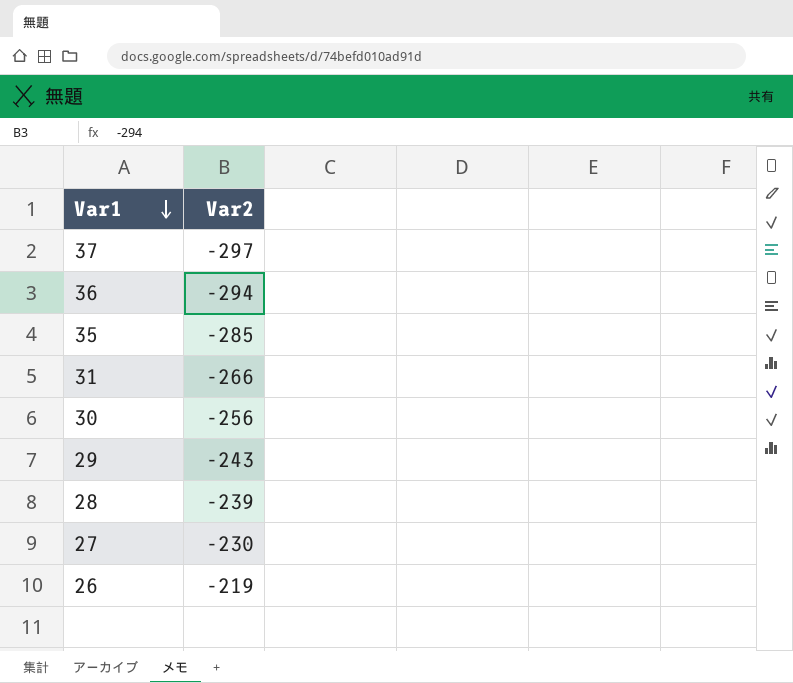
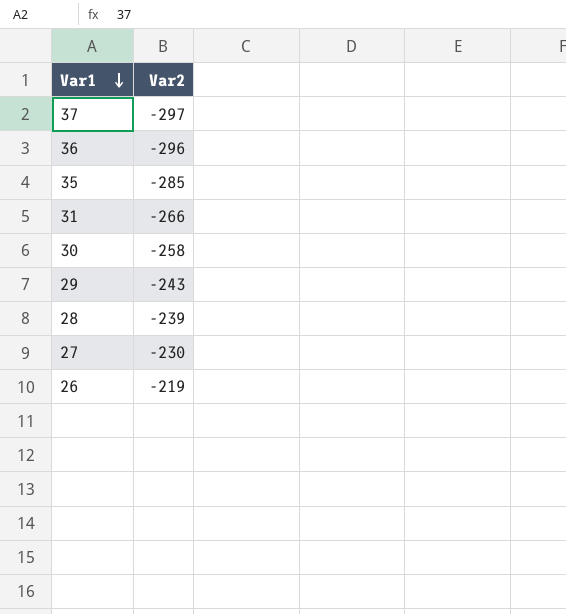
36 | Var2: -294 -> -296
30 | Var2: -256 -> -258

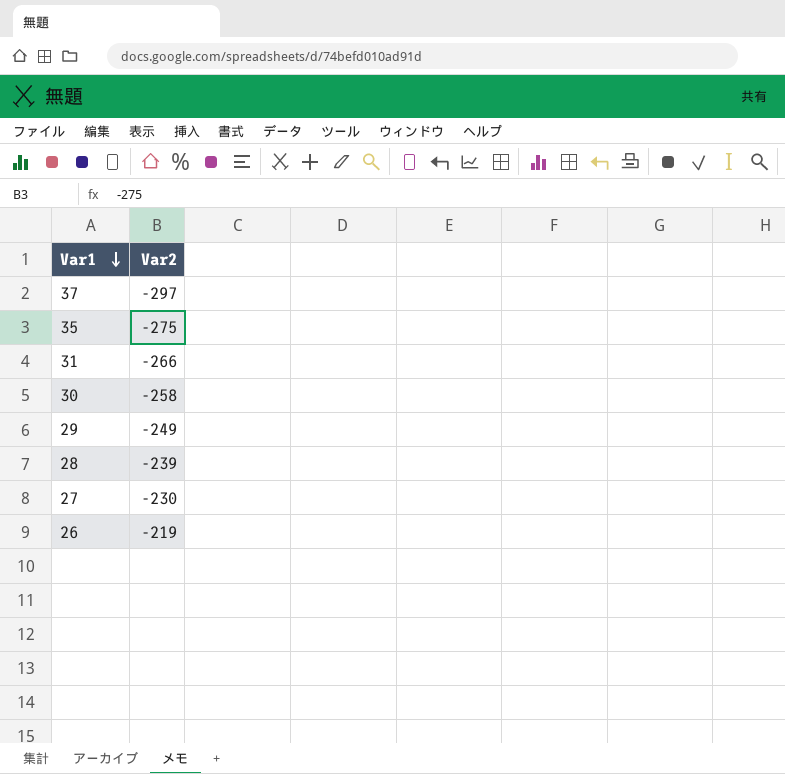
row 36: -296 -> none
35 | Var2: -285 -> -275
29 | Var2: -243 -> -249

